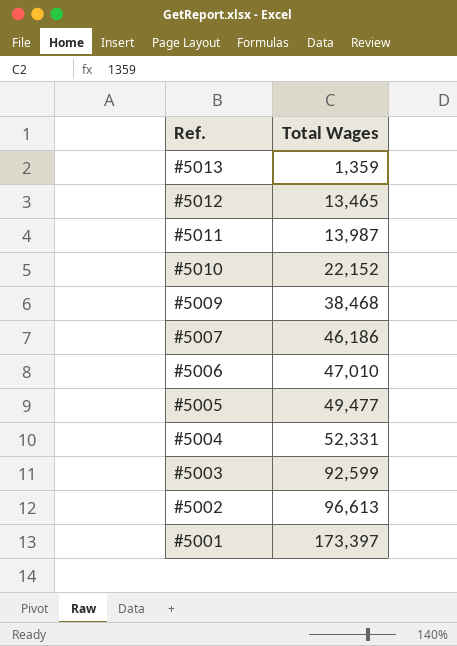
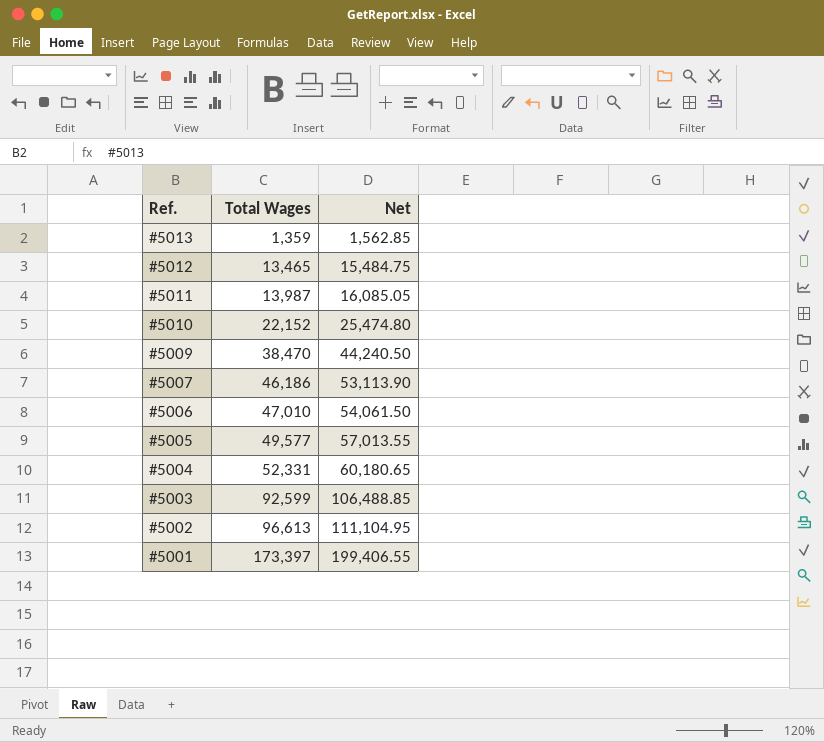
column Net | formula: none -> [Total Wages] * 1.15
#5009 | Total Wages: 38,468 -> 38,470
#5005 | Total Wages: 49,477 -> 49,577

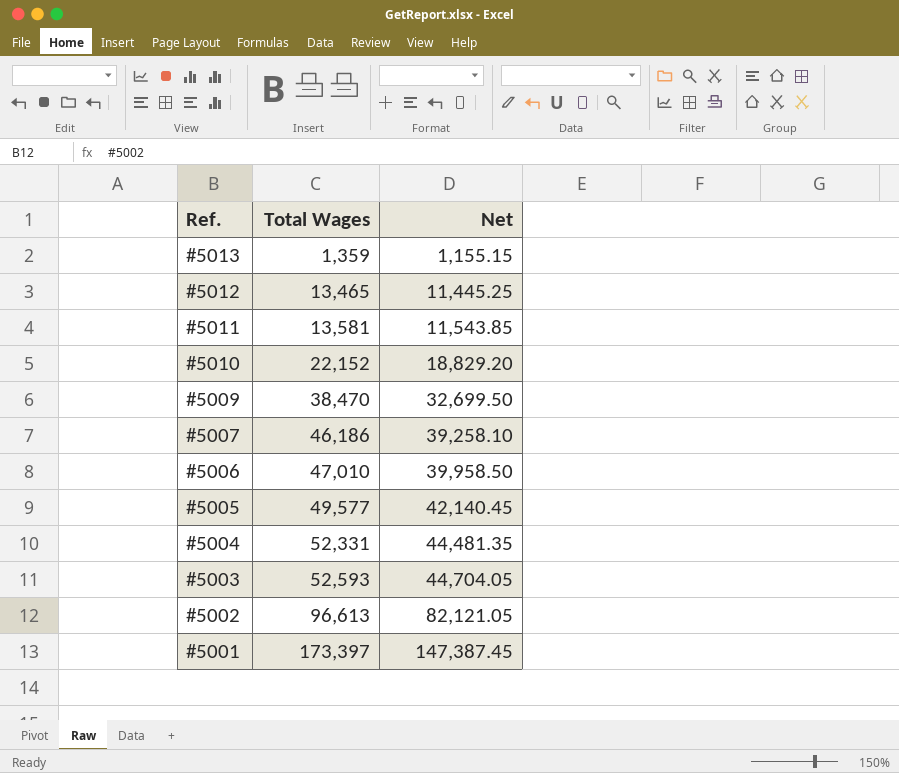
column Net | formula: [Total Wages] * 1.15 -> [Total Wages] * 0.85
#5011 | Total Wages: 13,987 -> 13,581
#5003 | Total Wages: 92,599 -> 52,593

